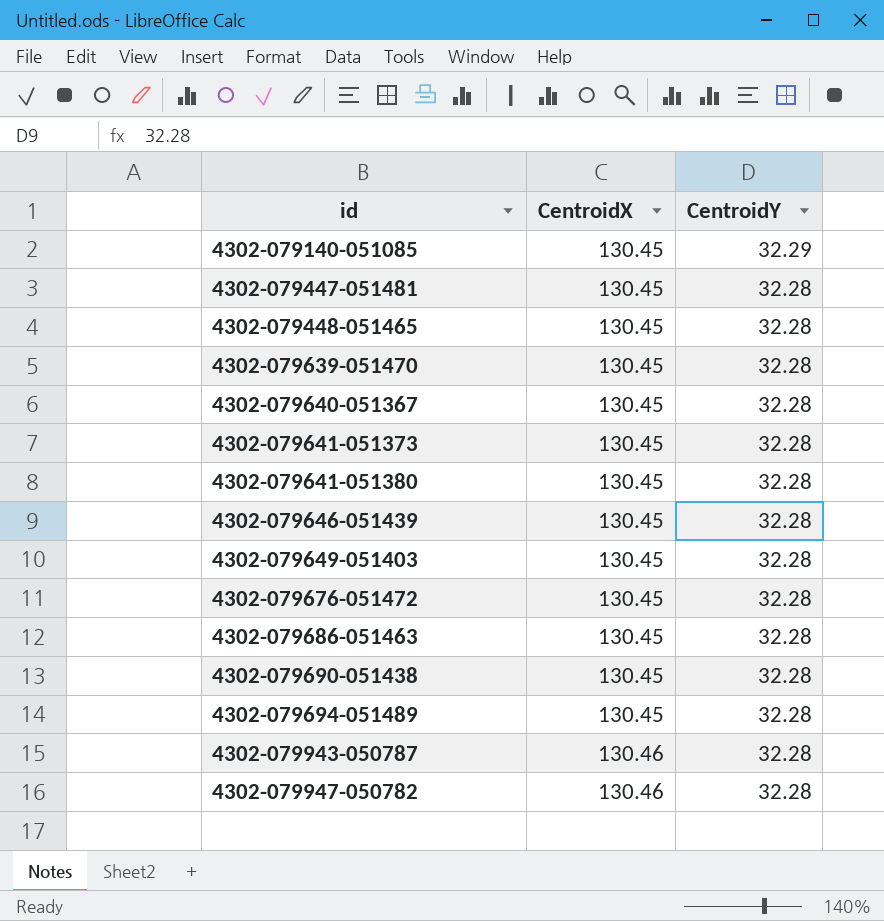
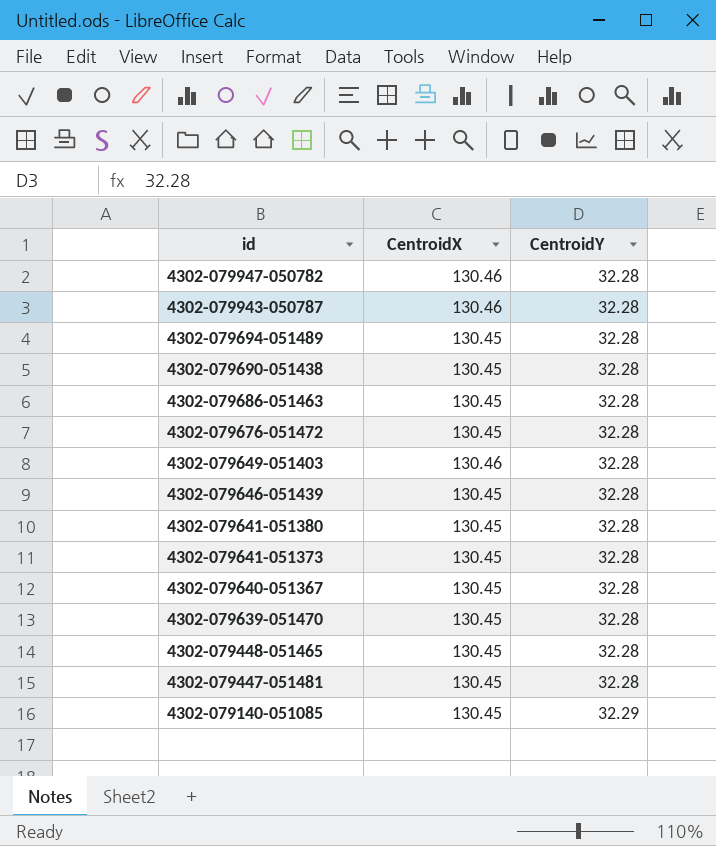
row order: id ascending -> id descending
4302-079649-051403 | CentroidX: 130.45 -> 130.46

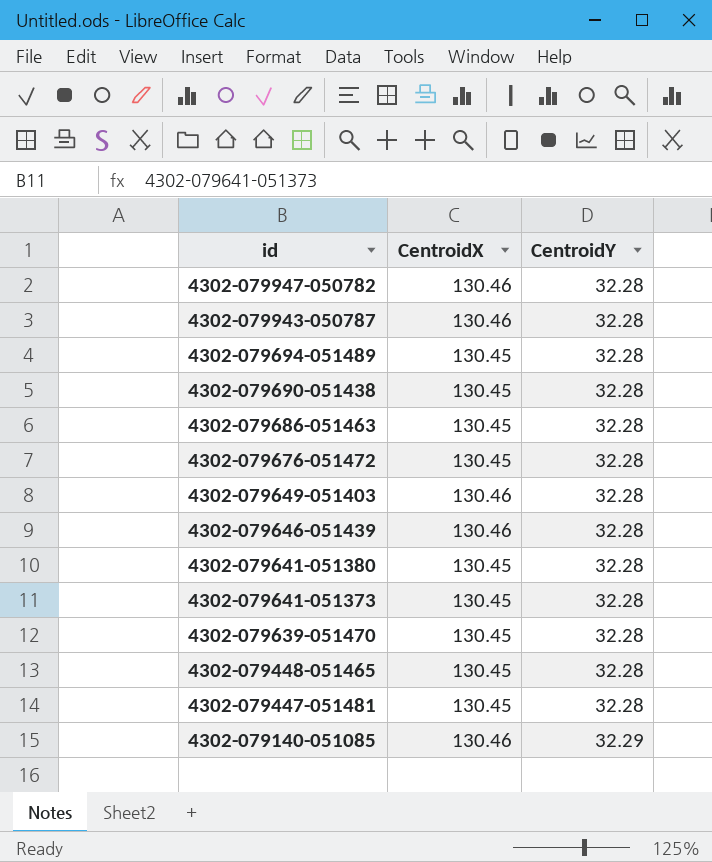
row 4302-079640-051367: 130.45 | 32.28 -> none
4302-079646-051439 | CentroidX: 130.45 -> 130.46
4302-079140-051085 | CentroidX: 130.45 -> 130.46

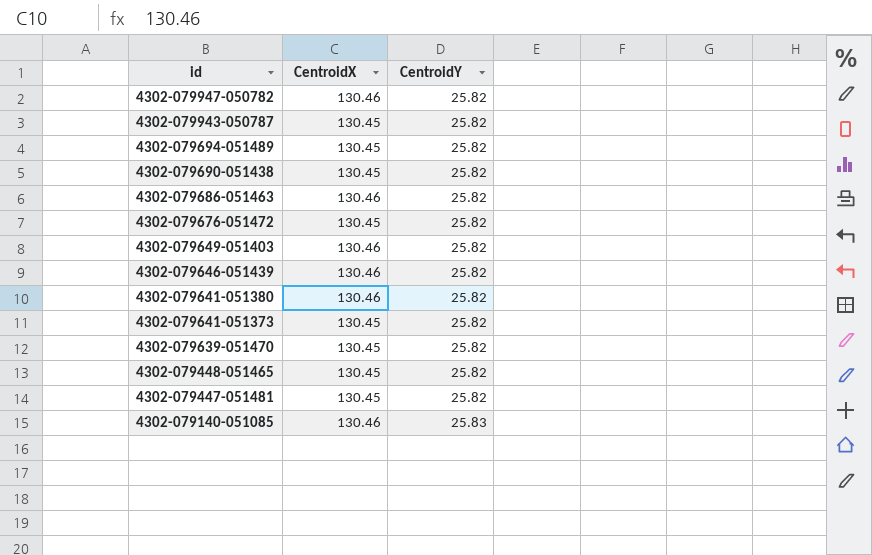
4302-079947-050782 | CentroidY: 32.28 -> 25.82
4302-079943-050787 | CentroidX: 130.46 -> 130.45
4302-079943-050787 | CentroidY: 32.28 -> 25.82
4302-079694-051489 | CentroidY: 32.28 -> 25.82
4302-079690-051438 | CentroidY: 32.28 -> 25.82
4302-079686-051463 | CentroidX: 130.45 -> 130.46
4302-079686-051463 | CentroidY: 32.28 -> 25.82
4302-079676-051472 | CentroidY: 32.28 -> 25.82
4302-079649-051403 | CentroidY: 32.28 -> 25.82
4302-079646-051439 | CentroidY: 32.28 -> 25.82
4302-079641-051380 | CentroidX: 130.45 -> 130.46
4302-079641-051380 | CentroidY: 32.28 -> 25.82
4302-079641-051373 | CentroidY: 32.28 -> 25.82
4302-079639-051470 | CentroidY: 32.28 -> 25.82
4302-079448-051465 | CentroidY: 32.28 -> 25.82
4302-079447-051481 | CentroidY: 32.28 -> 25.82
4302-079140-051085 | CentroidY: 32.29 -> 25.83

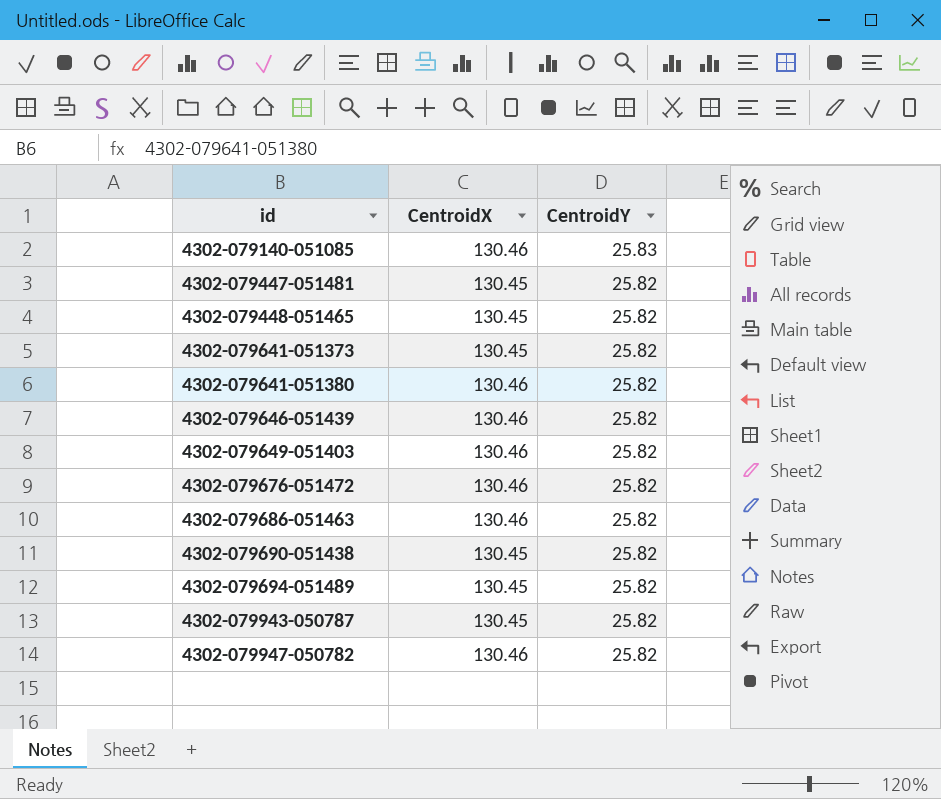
row order: id descending -> id ascending
row 4302-079639-051470: 130.45 | 25.82 -> none
4302-079676-051472 | CentroidX: 130.45 -> 130.46

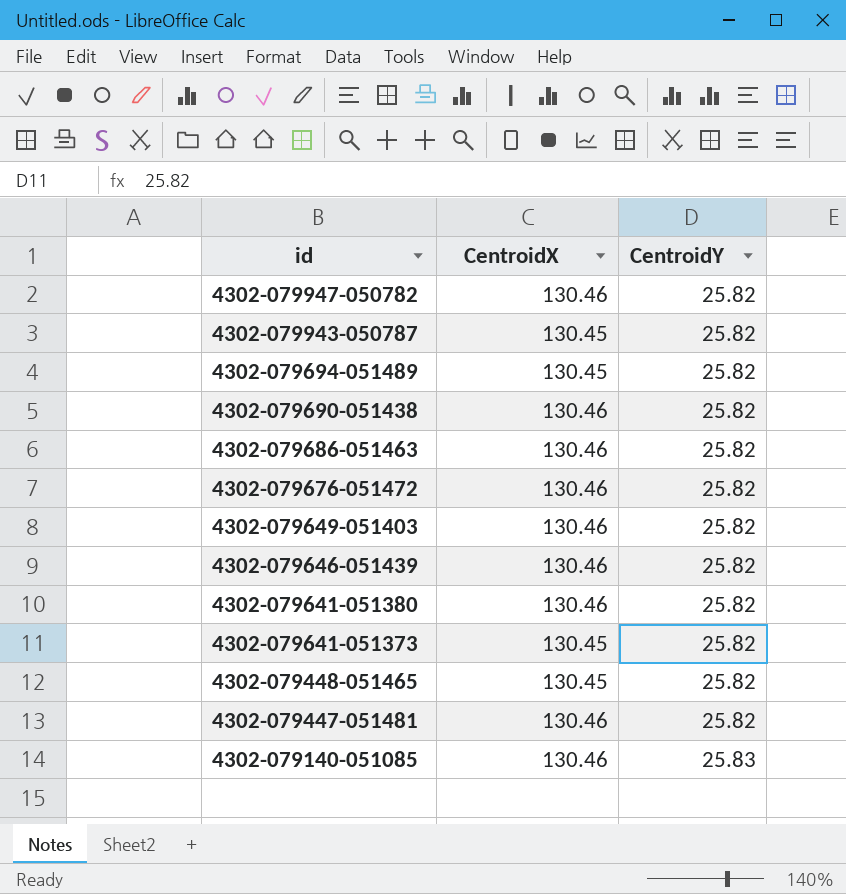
row order: id ascending -> id descending
4302-079690-051438 | CentroidX: 130.45 -> 130.46
4302-079447-051481 | CentroidX: 130.45 -> 130.46

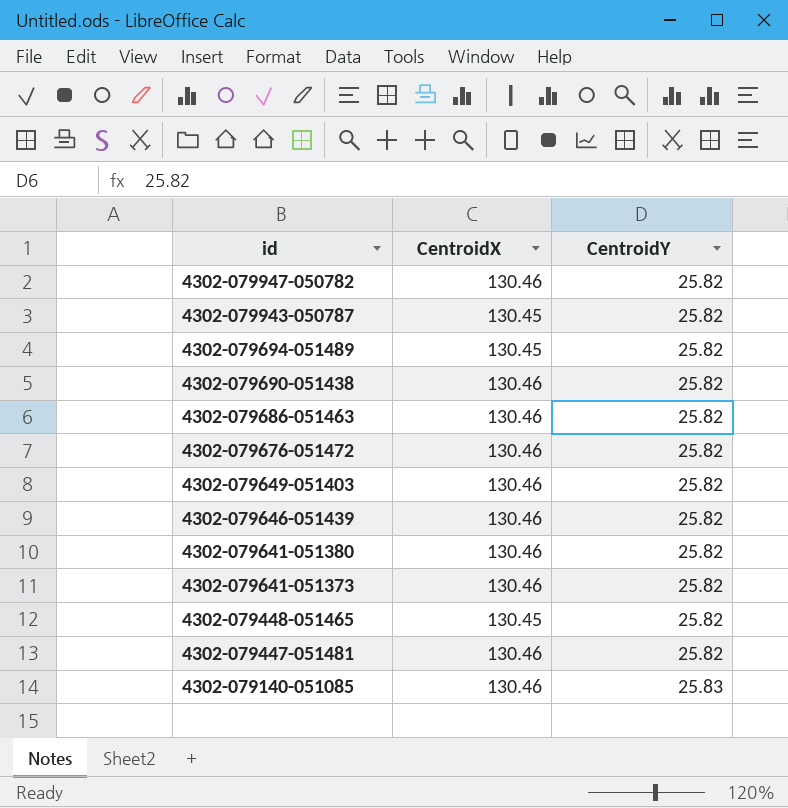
4302-079641-051373 | CentroidX: 130.45 -> 130.46

